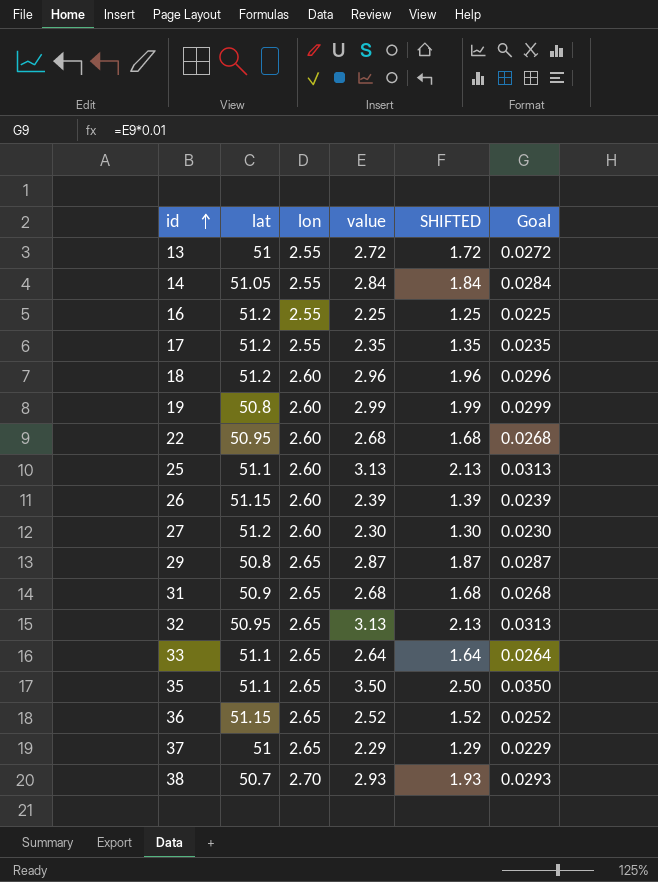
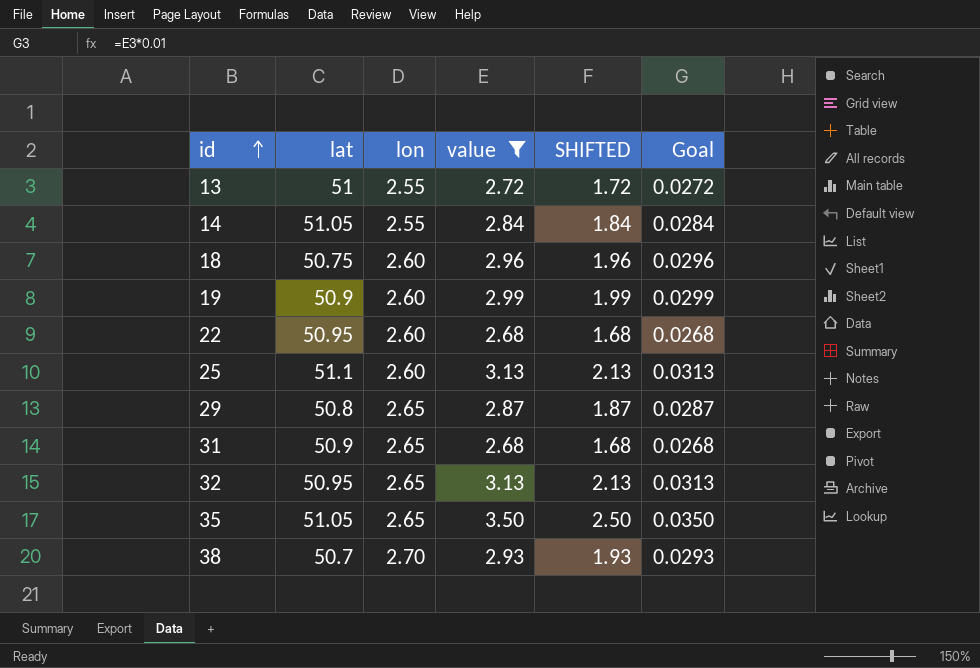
filter: none -> value >= 2.68
18 | lat: 51.2 -> 50.75
19 | lat: 50.8 -> 50.9
35 | lat: 51.1 -> 51.05

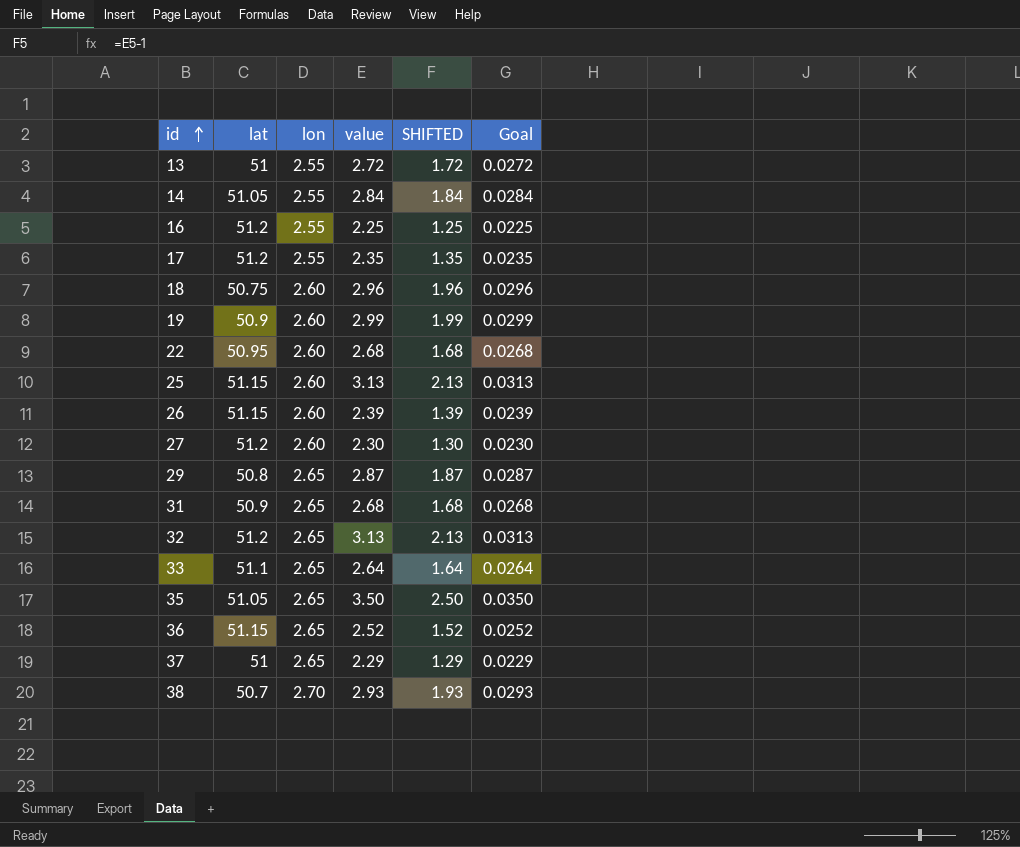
filter: value >= 2.68 -> none
25 | lat: 51.1 -> 51.15
32 | lat: 50.95 -> 51.2

